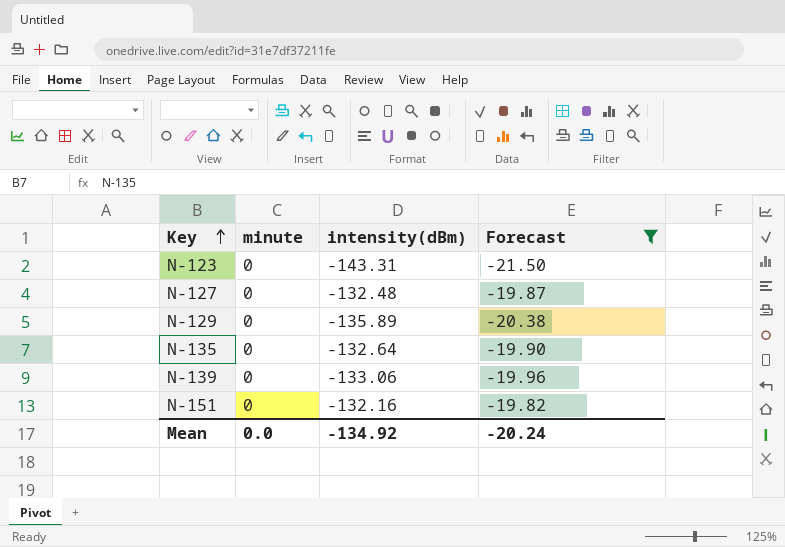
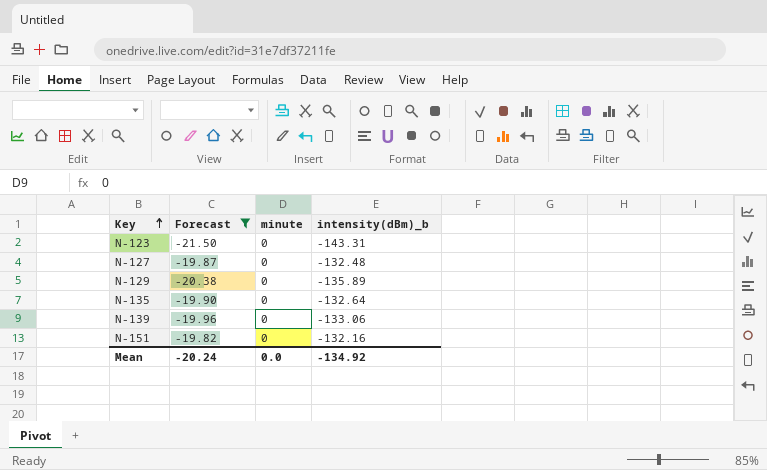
column Forecast | position: 4 -> 2
column name: intensity(dBm) -> intensity(dBm)_b

